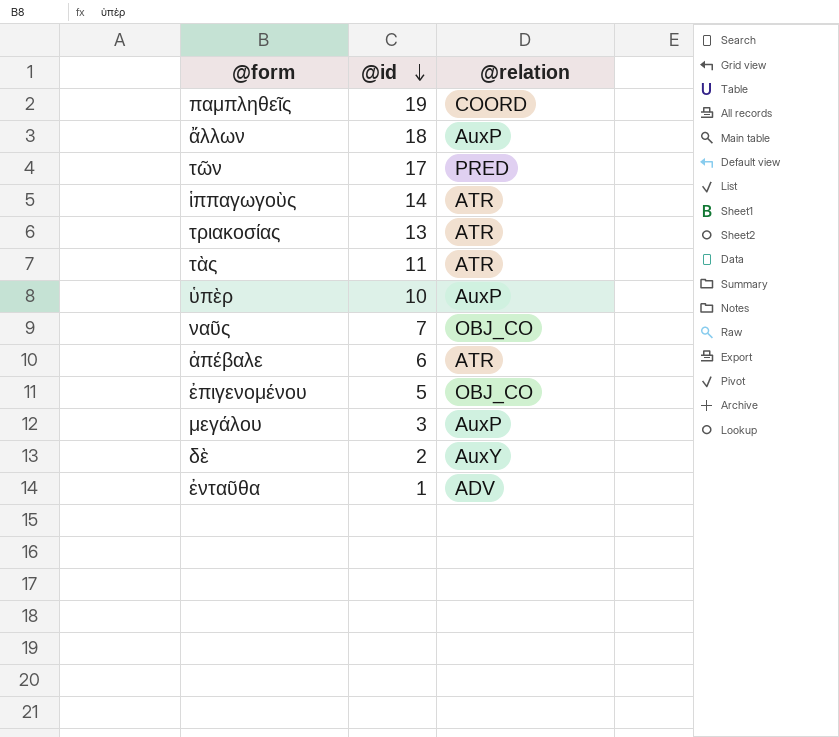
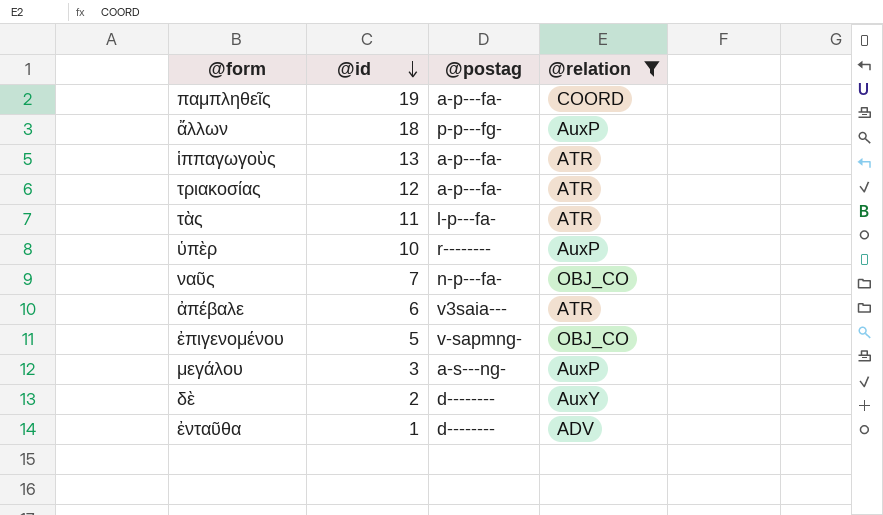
filter: none -> @relation != PRED
column @postag | position: none -> 3
ἱππαγωγοὺς | @id: 14 -> 13
τριακοσίας | @id: 13 -> 12

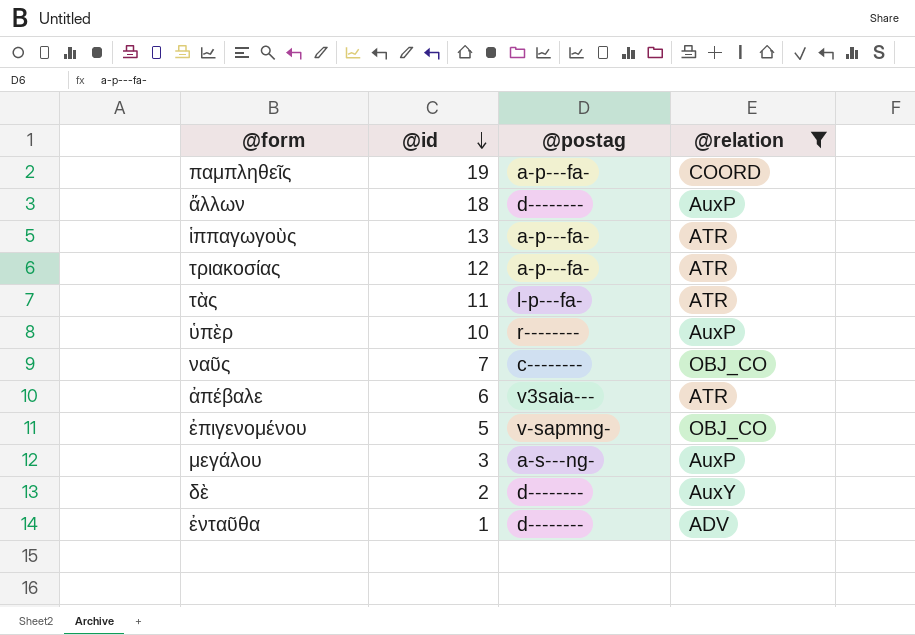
ἄλλων | @postag: p-p---fg- -> d--------
ναῦς | @postag: n-p---fa- -> c--------

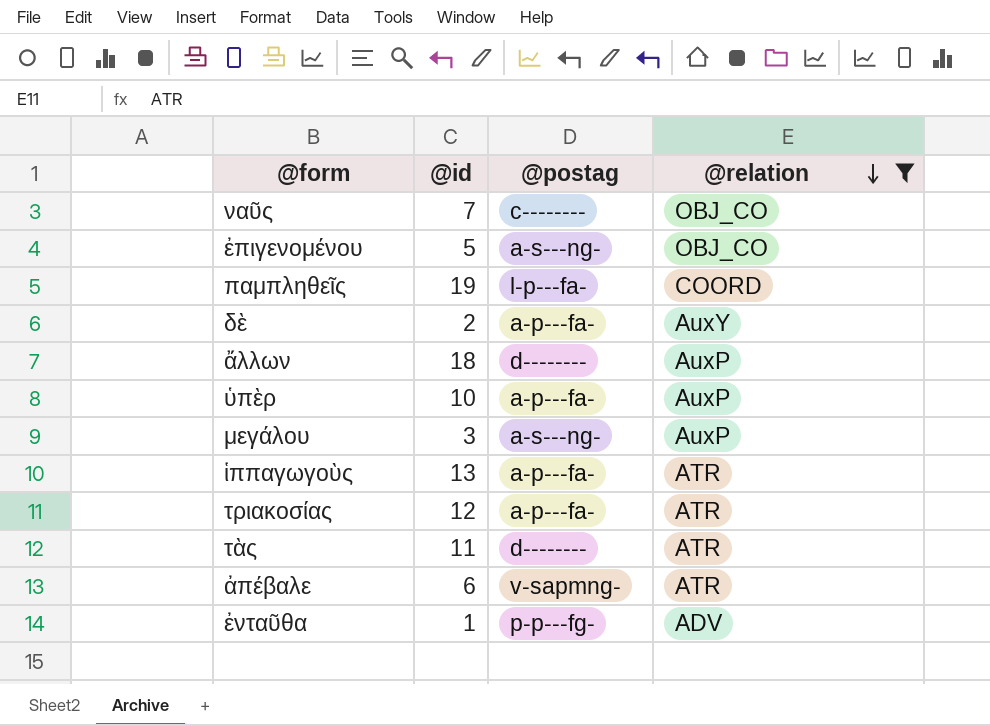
row order: @id descending -> @relation descending
ἐπιγενομένου | @postag: v-sapmng- -> a-s---ng-
παμπληθεῖς | @postag: a-p---fa- -> l-p---fa-
δὲ | @postag: d-------- -> a-p---fa-
ὑπὲρ | @postag: r-------- -> a-p---fa-
τὰς | @postag: l-p---fa- -> d--------
ἀπέβαλε | @postag: v3saia--- -> v-sapmng-
ἐνταῦθα | @postag: d-------- -> p-p---fg-

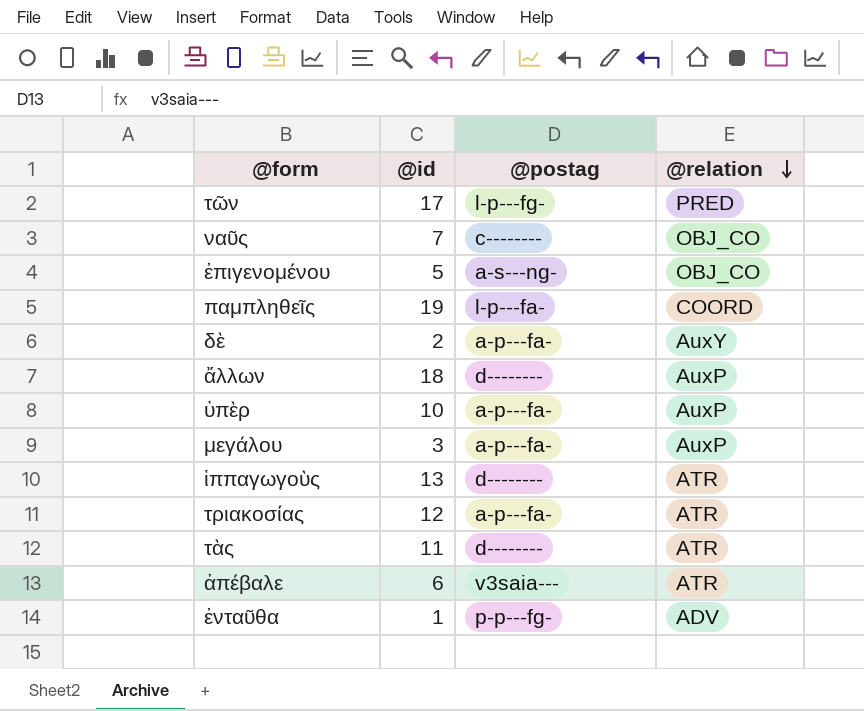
filter: @relation != PRED -> none
μεγάλου | @postag: a-s---ng- -> a-p---fa-
ἱππαγωγοὺς | @postag: a-p---fa- -> d--------
ἀπέβαλε | @postag: v-sapmng- -> v3saia---

